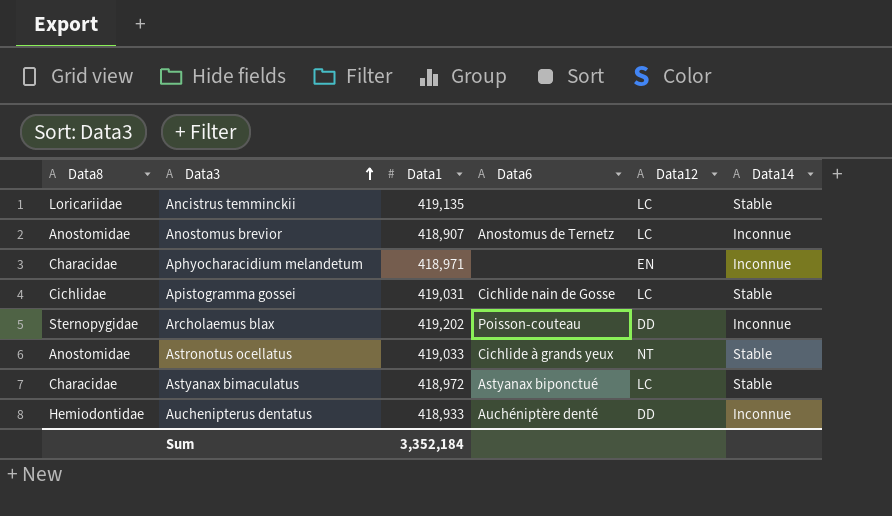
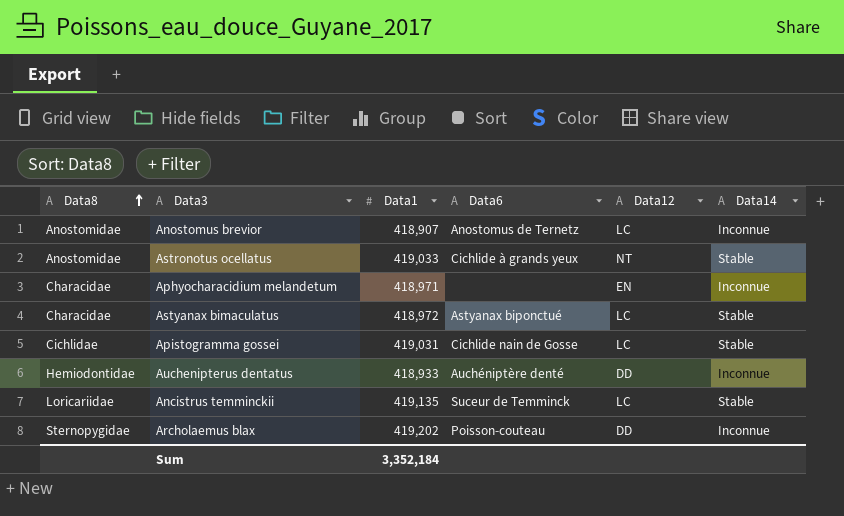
row order: Data3 ascending -> Data8 ascending
Ancistrus temminckii | Data6: none -> Suceur de Temminck

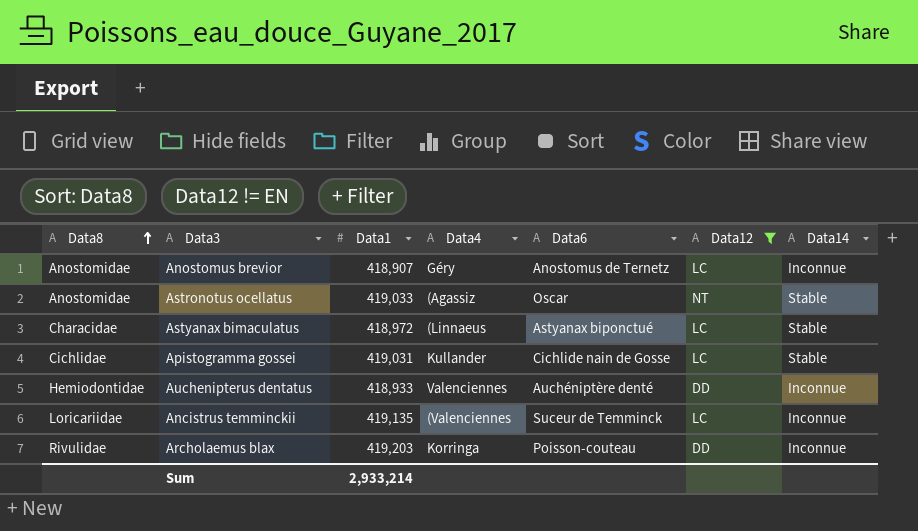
filter: none -> Data12 != EN
column Data4 | position: none -> 4
Astronotus ocellatus | Data6: Cichlide à grands yeux -> Oscar
Ancistrus temminckii | Data14: Stable -> Inconnue
Archolaemus blax | Data8: Sternopygidae -> Rivulidae
Archolaemus blax | Data1: 419,202 -> 419,203
Sum | Data1: 3,352,184 -> 2,933,214

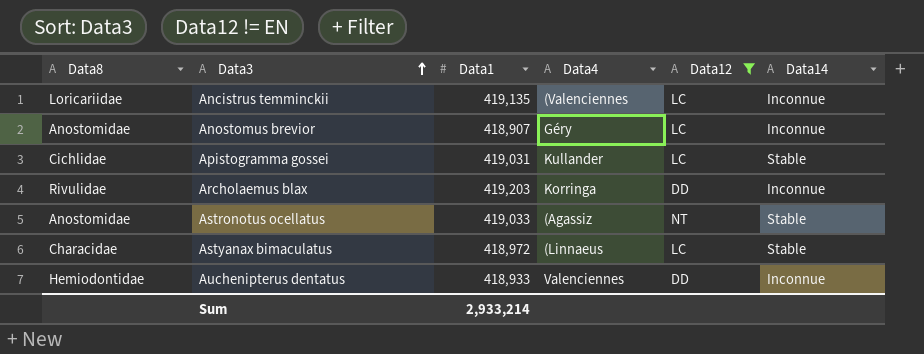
row order: Data8 ascending -> Data3 ascending
column Data6 | position: 5 -> none

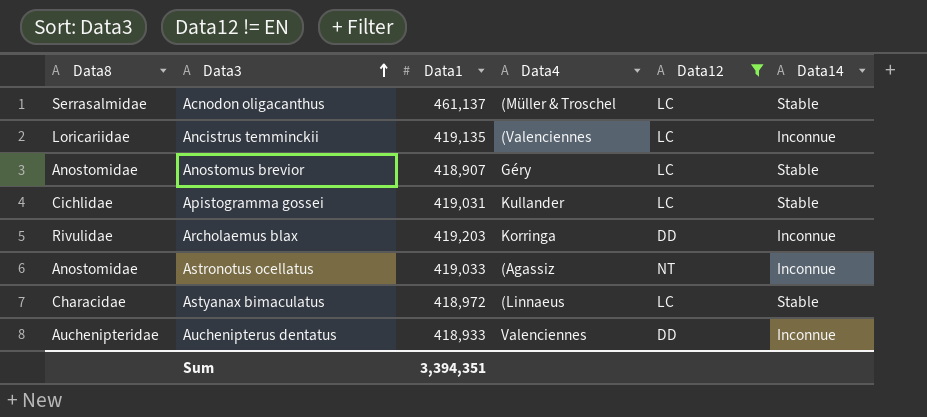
row Acnodon oligacanthus: none -> Serrasalmidae | 461,137 | (Müller & Troschel | LC | Stable
Anostomus brevior | Data14: Inconnue -> Stable
Astronotus ocellatus | Data14: Stable -> Inconnue
Auchenipterus dentatus | Data8: Hemiodontidae -> Auchenipteridae
Sum | Data1: 2,933,214 -> 3,394,351

